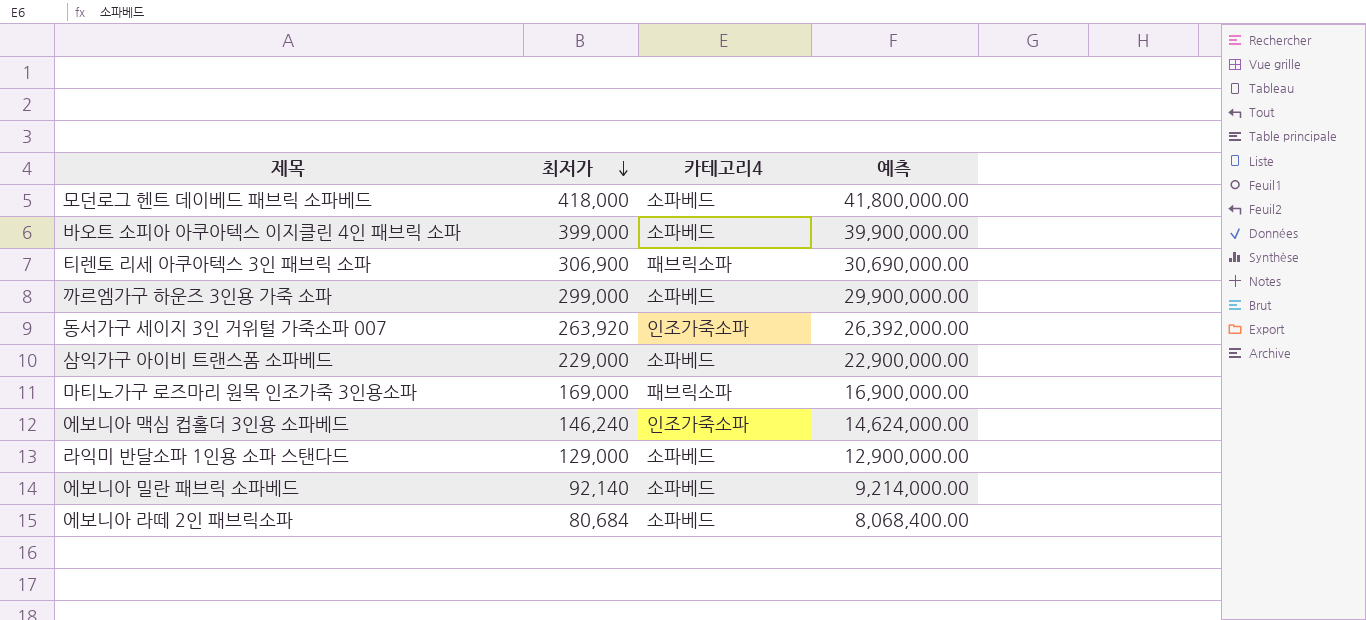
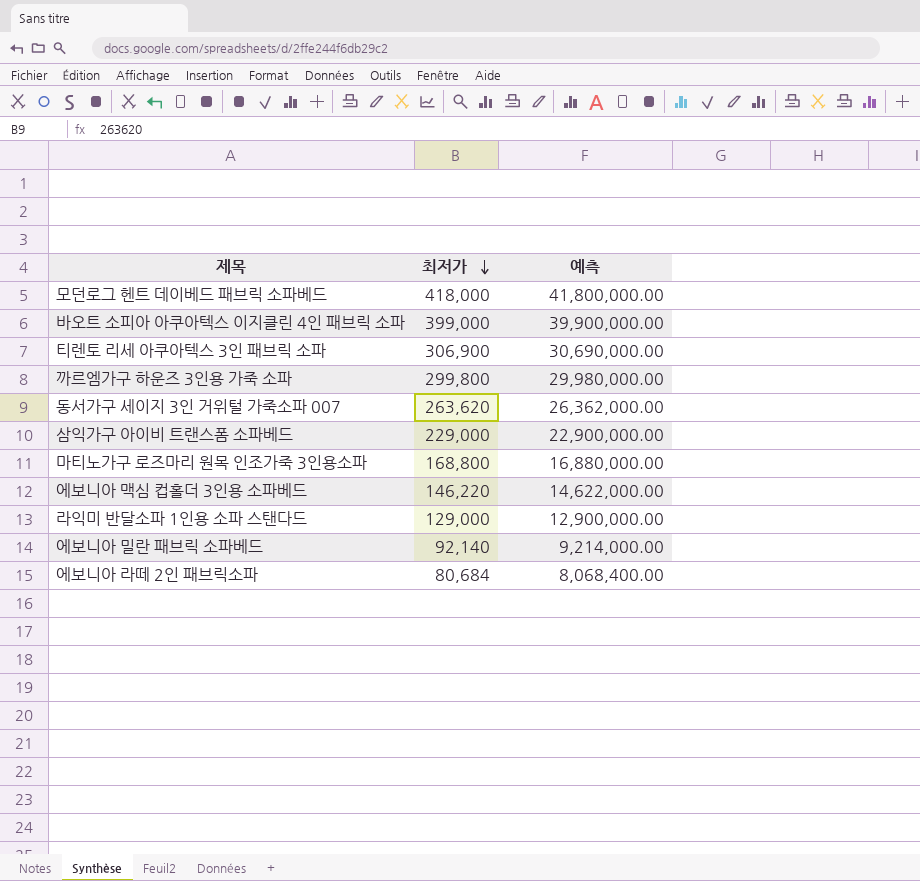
column 카테고리4 | position: 3 -> none
까르엠가구 하운즈 3인용 가죽 소파 | 최저가: 299,000 -> 299,800
까르엠가구 하운즈 3인용 가죽 소파 | 예측: 29,900,000.00 -> 29,980,000.00
동서가구 세이지 3인 거위털 가죽소파 007 | 최저가: 263,920 -> 263,620
동서가구 세이지 3인 거위털 가죽소파 007 | 예측: 26,392,000.00 -> 26,362,000.00
마티노가구 로즈마리 원목 인조가죽 3인용소파 | 최저가: 169,000 -> 168,800
마티노가구 로즈마리 원목 인조가죽 3인용소파 | 예측: 16,900,000.00 -> 16,880,000.00
에보니아 맥심 컵홀더 3인용 소파베드 | 최저가: 146,240 -> 146,220
에보니아 맥심 컵홀더 3인용 소파베드 | 예측: 14,624,000.00 -> 14,622,000.00

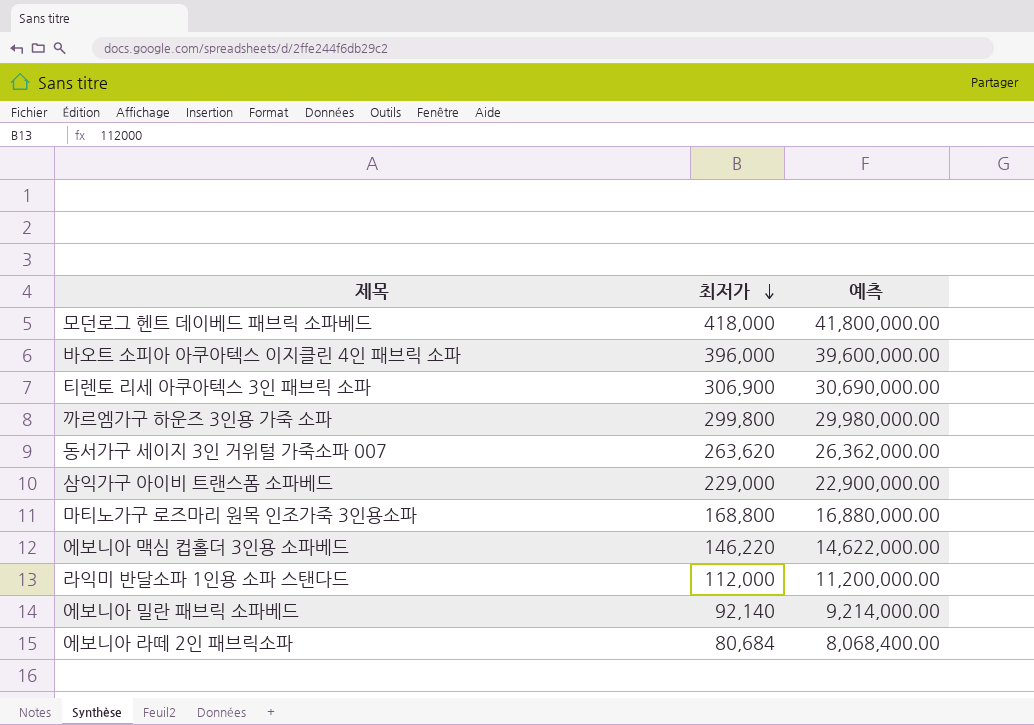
바오트 소피아 아쿠아텍스 이지클린 4인 패브릭 소파 | 최저가: 399,000 -> 396,000
바오트 소피아 아쿠아텍스 이지클린 4인 패브릭 소파 | 예측: 39,900,000.00 -> 39,600,000.00
라익미 반달소파 1인용 소파 스탠다드 | 최저가: 129,000 -> 112,000
라익미 반달소파 1인용 소파 스탠다드 | 예측: 12,900,000.00 -> 11,200,000.00

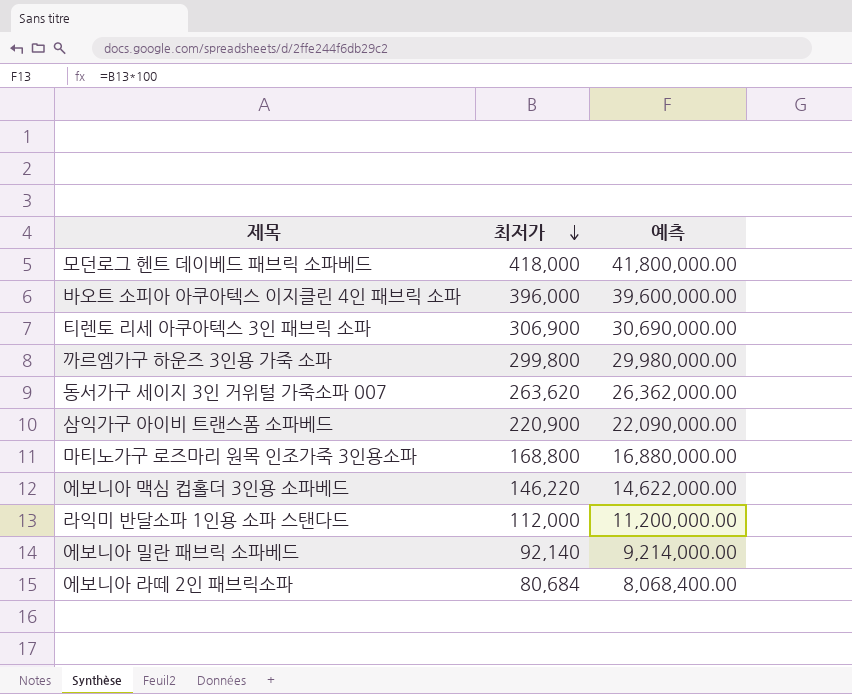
삼익가구 아이비 트랜스폼 소파베드 | 최저가: 229,000 -> 220,900
삼익가구 아이비 트랜스폼 소파베드 | 예측: 22,900,000.00 -> 22,090,000.00

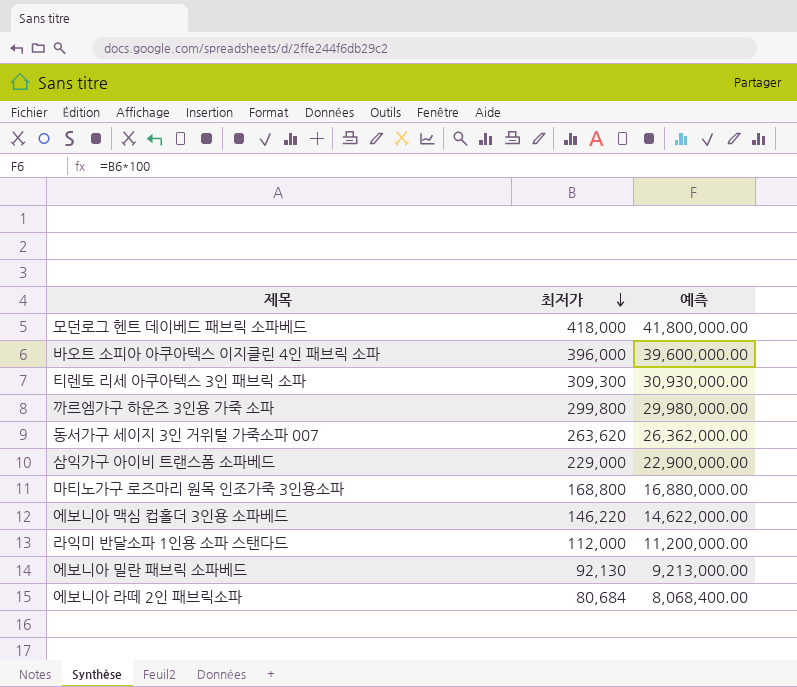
티렌토 리세 아쿠아텍스 3인 패브릭 소파 | 최저가: 306,900 -> 309,300
티렌토 리세 아쿠아텍스 3인 패브릭 소파 | 예측: 30,690,000.00 -> 30,930,000.00
삼익가구 아이비 트랜스폼 소파베드 | 최저가: 220,900 -> 229,000
삼익가구 아이비 트랜스폼 소파베드 | 예측: 22,090,000.00 -> 22,900,000.00
에보니아 밀란 패브릭 소파베드 | 최저가: 92,140 -> 92,130
에보니아 밀란 패브릭 소파베드 | 예측: 9,214,000.00 -> 9,213,000.00

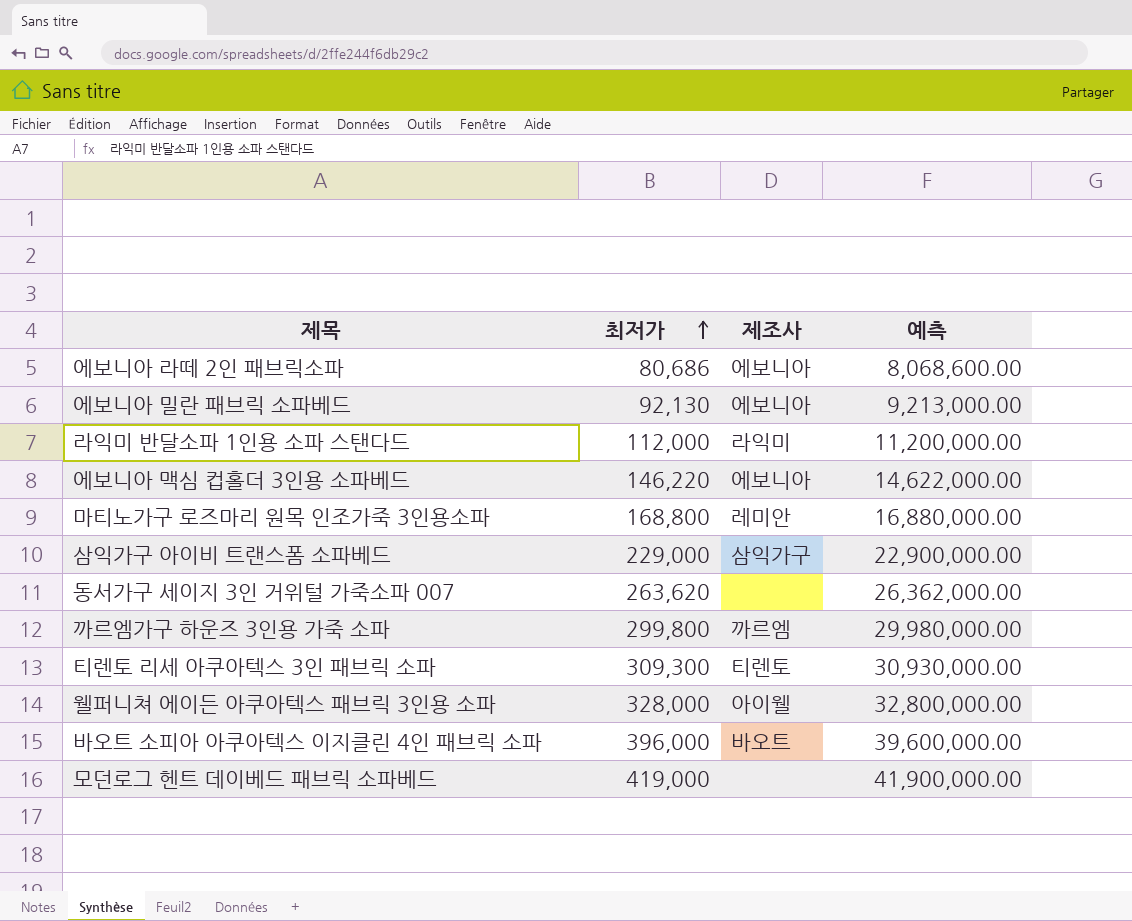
row order: 최저가 descending -> 최저가 ascending
column 제조사 | position: none -> 3
에보니아 라떼 2인 패브릭소파 | 최저가: 80,684 -> 80,686
에보니아 라떼 2인 패브릭소파 | 예측: 8,068,400.00 -> 8,068,600.00
row 웰퍼니쳐 에이든 아쿠아텍스 패브릭 3인용 소파: none -> 328,000 | 아이웰 | 32,800,000.00
모던로그 헨트 데이베드 패브릭 소파베드 | 최저가: 418,000 -> 419,000
모던로그 헨트 데이베드 패브릭 소파베드 | 예측: 41,800,000.00 -> 41,900,000.00

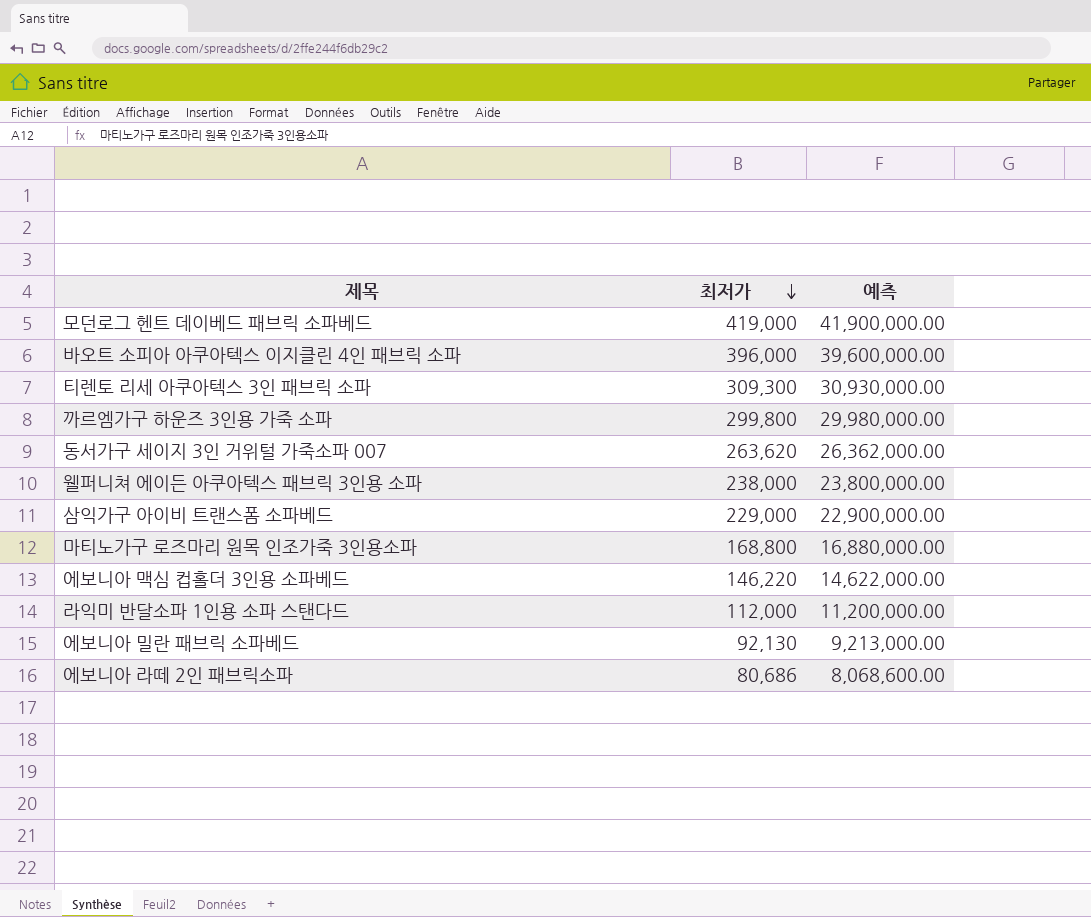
row order: 최저가 ascending -> 최저가 descending
column 제조사 | position: 3 -> none
웰퍼니쳐 에이든 아쿠아텍스 패브릭 3인용 소파 | 최저가: 328,000 -> 238,000
웰퍼니쳐 에이든 아쿠아텍스 패브릭 3인용 소파 | 예측: 32,800,000.00 -> 23,800,000.00

